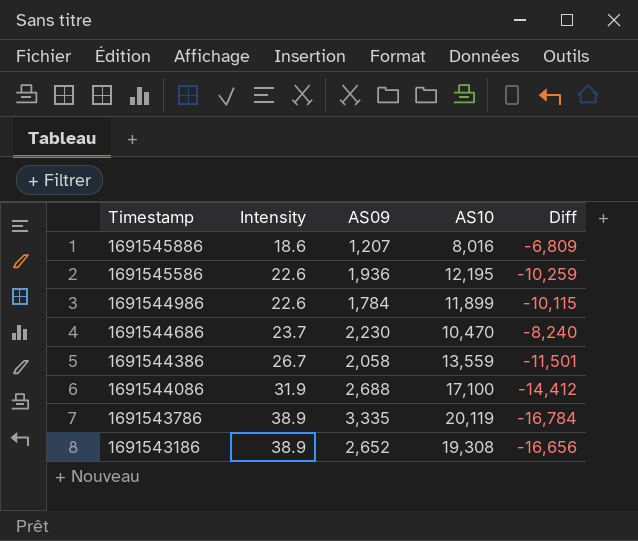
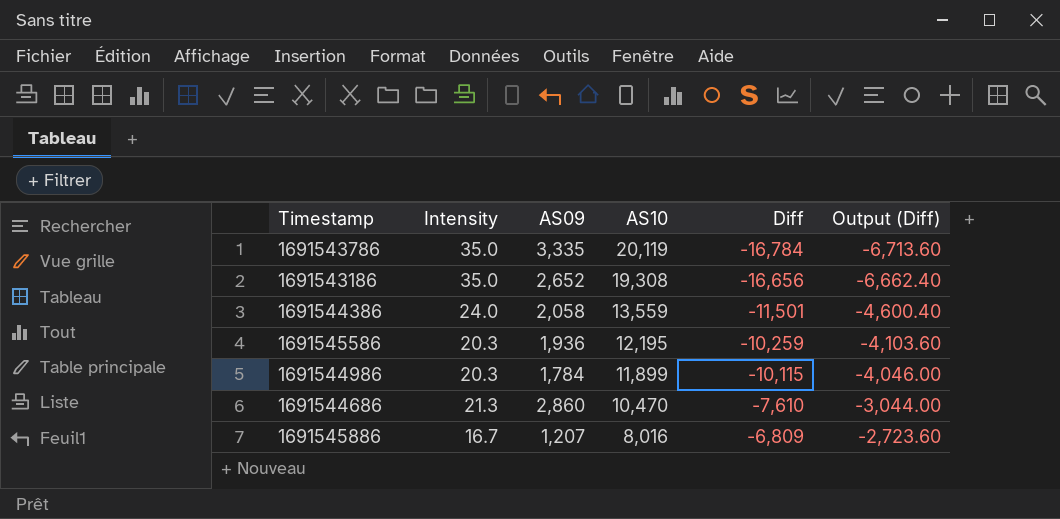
row order: Timestamp descending -> AS10 descending
column Output (Diff) | formula: none -> [Diff] * 0.4
row 1691544086: 31.9 | 2,688 | 17,100 | -14,412 -> none
1691543786 | Intensity: 38.9 -> 35.0
1691543186 | Intensity: 38.9 -> 35.0
1691544386 | Intensity: 26.7 -> 24.0
1691545586 | Intensity: 22.6 -> 20.3
1691544986 | Intensity: 22.6 -> 20.3
1691544686 | Intensity: 23.7 -> 21.3
1691544686 | AS09: 2,230 -> 2,860
1691544686 | Diff: -8,240 -> -7,610
1691545886 | Intensity: 18.6 -> 16.7

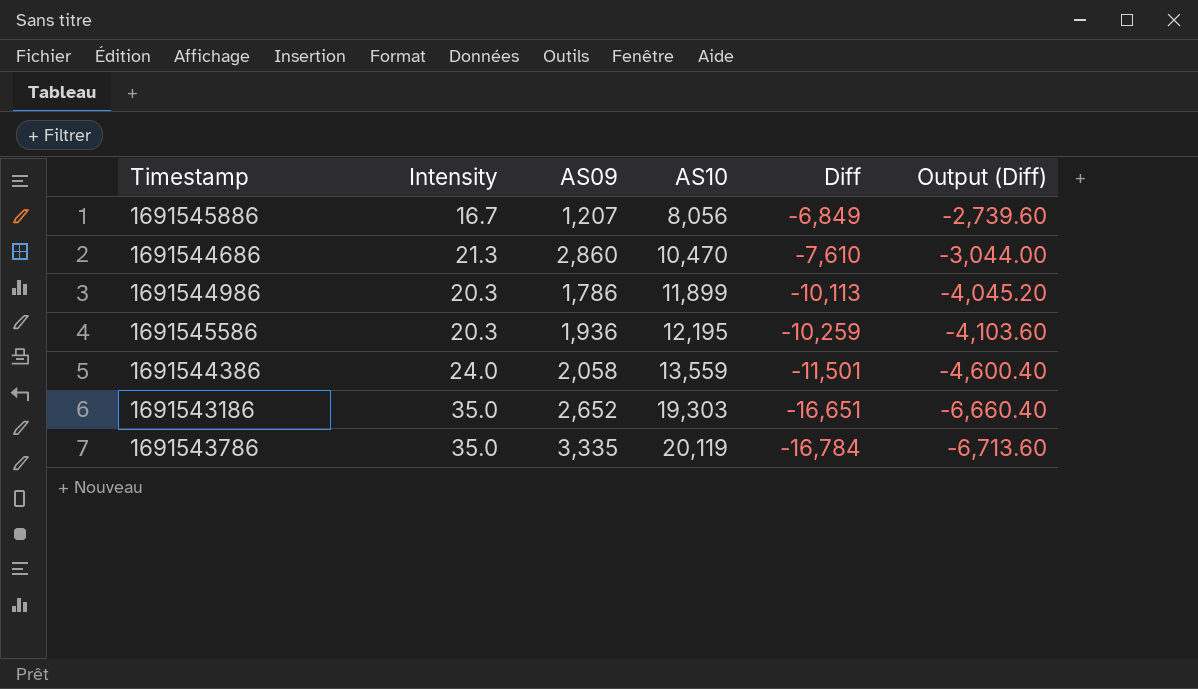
row order: AS10 descending -> AS10 ascending
1691545886 | AS10: 8,016 -> 8,056
1691545886 | Diff: -6,809 -> -6,849
1691545886 | Output (Diff): -2,723.60 -> -2,739.60
1691544986 | AS09: 1,784 -> 1,786
1691544986 | Diff: -10,115 -> -10,113
1691544986 | Output (Diff): -4,046.00 -> -4,045.20
1691543186 | AS10: 19,308 -> 19,303
1691543186 | Diff: -16,656 -> -16,651
1691543186 | Output (Diff): -6,662.40 -> -6,660.40

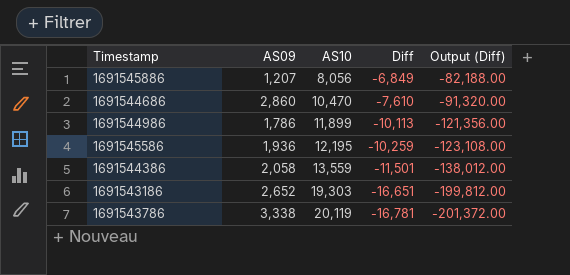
column Intensity | position: 2 -> none
column Output (Diff) | formula: [Diff] * 0.4 -> [Diff] * 12
1691543786 | AS09: 3,335 -> 3,338
1691543786 | Diff: -16,784 -> -16,781

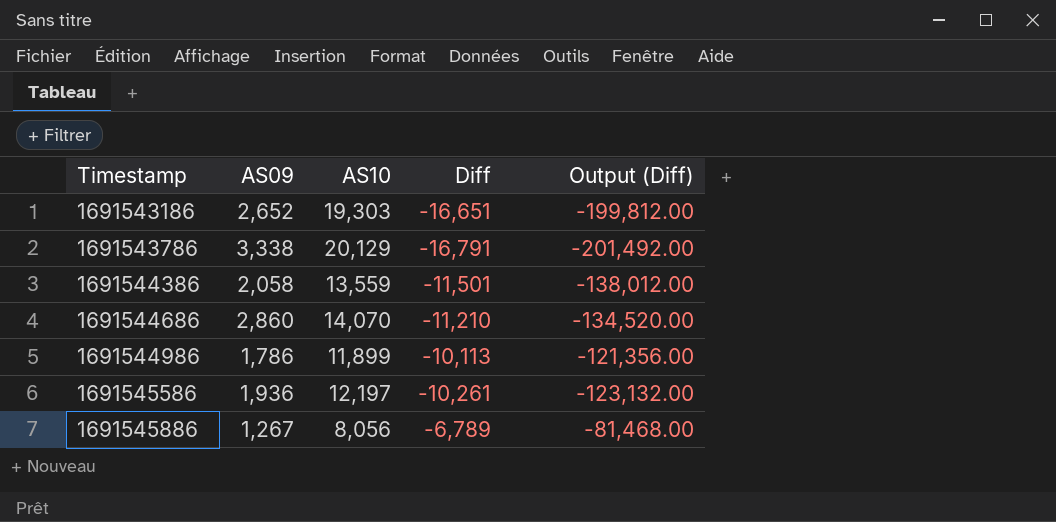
row order: AS10 ascending -> Timestamp ascending
1691543786 | AS10: 20,119 -> 20,129
1691543786 | Diff: -16,781 -> -16,791
1691543786 | Output (Diff): -201,372.00 -> -201,492.00
1691544686 | AS10: 10,470 -> 14,070
1691544686 | Diff: -7,610 -> -11,210
1691544686 | Output (Diff): -91,320.00 -> -134,520.00
1691545586 | AS10: 12,195 -> 12,197
1691545586 | Diff: -10,259 -> -10,261
1691545586 | Output (Diff): -123,108.00 -> -123,132.00
1691545886 | AS09: 1,207 -> 1,267
1691545886 | Diff: -6,849 -> -6,789
1691545886 | Output (Diff): -82,188.00 -> -81,468.00

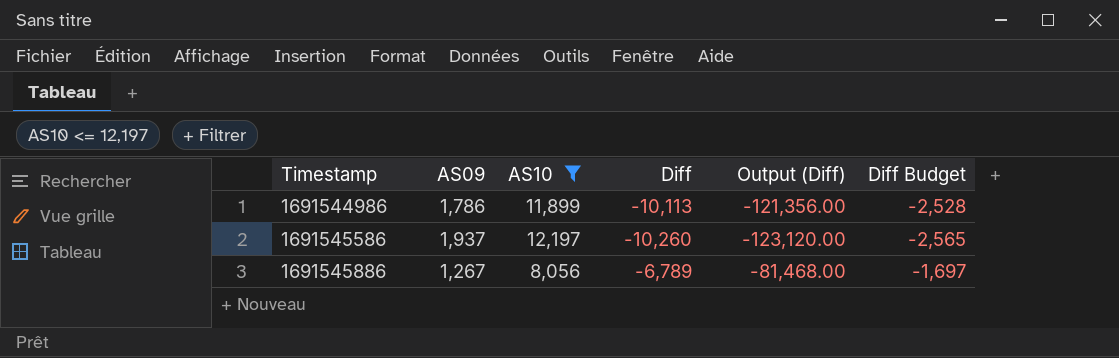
filter: none -> AS10 <= 12,197
column Diff Budget | formula: none -> [Diff] * 0.25
1691545586 | AS09: 1,936 -> 1,937
1691545586 | Diff: -10,261 -> -10,260
1691545586 | Output (Diff): -123,132.00 -> -123,120.00

